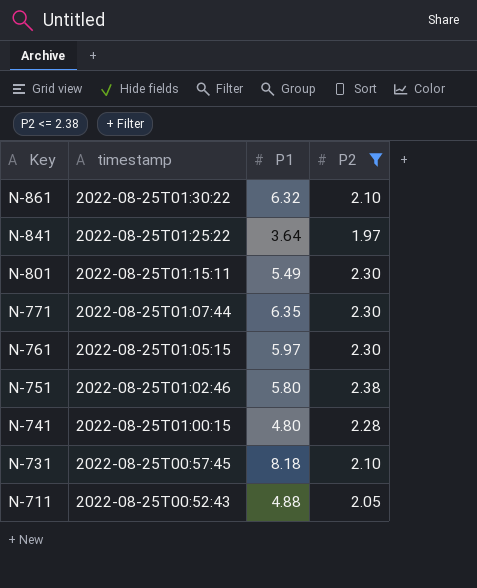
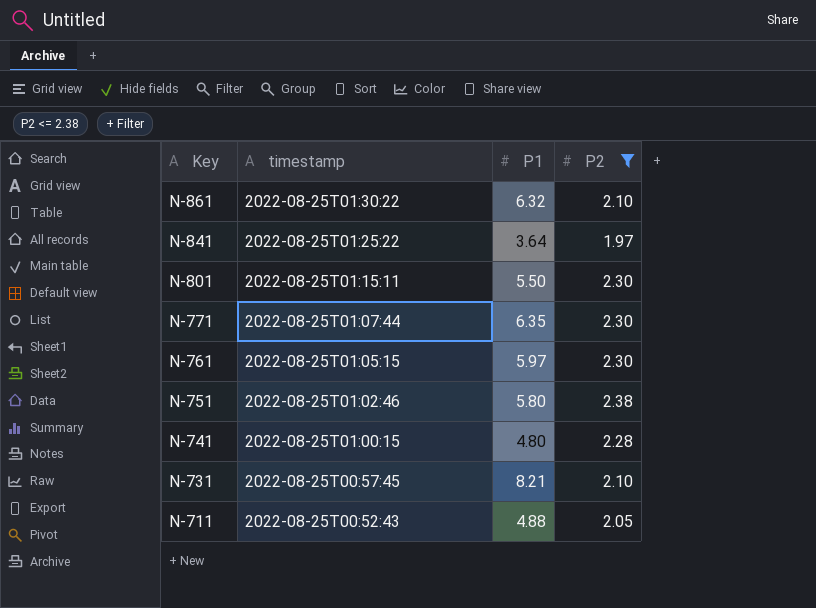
N-801 | P1: 5.49 -> 5.50
N-731 | P1: 8.18 -> 8.21

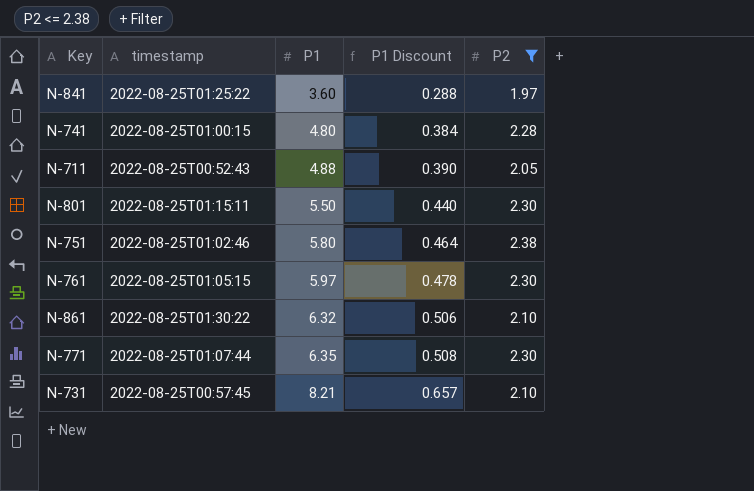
row order: Key descending -> P1 ascending
column P1 Discount | formula: none -> [P1] * 0.08
N-841 | P1: 3.64 -> 3.60

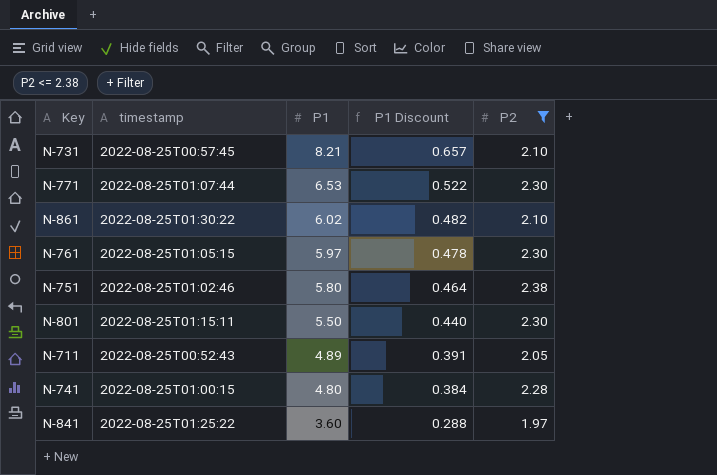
row order: P1 ascending -> P1 descending
N-771 | P1: 6.35 -> 6.53
N-771 | P1 Discount: 0.508 -> 0.522
N-861 | P1: 6.32 -> 6.02
N-861 | P1 Discount: 0.506 -> 0.482
N-711 | P1: 4.88 -> 4.89
N-711 | P1 Discount: 0.390 -> 0.391

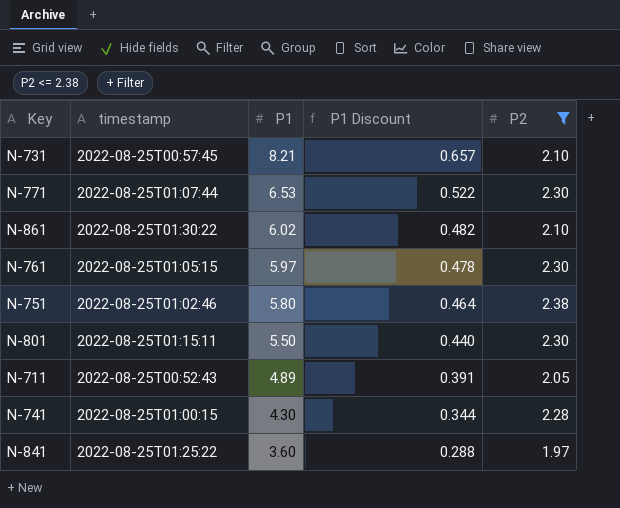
N-741 | P1: 4.80 -> 4.30
N-741 | P1 Discount: 0.384 -> 0.344

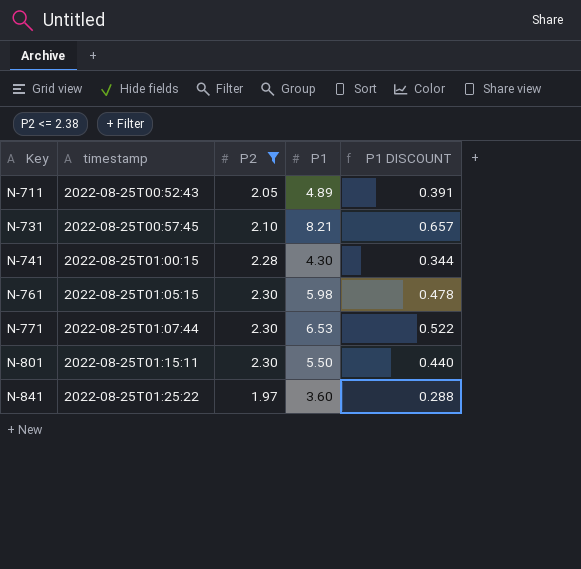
row order: P1 descending -> Key ascending
column P2 | position: 5 -> 3
column name: P1 Discount -> P1 DISCOUNT
row N-861: 2022-08-25T01:30:22 | 6.02 | 0.482 | 2.10 -> none
row N-751: 2022-08-25T01:02:46 | 5.80 | 0.464 | 2.38 -> none
N-761 | P1: 5.97 -> 5.98

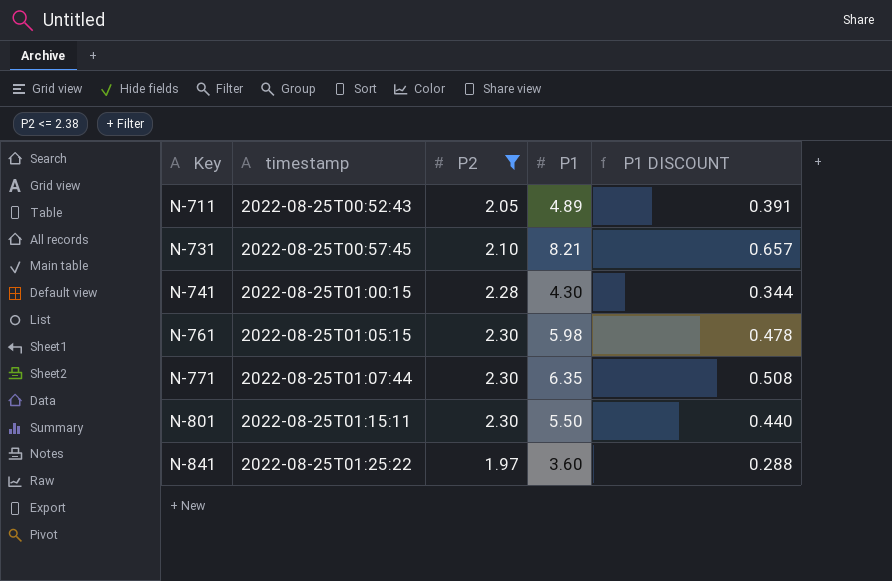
N-771 | P1: 6.53 -> 6.35
N-771 | P1 DISCOUNT: 0.522 -> 0.508

